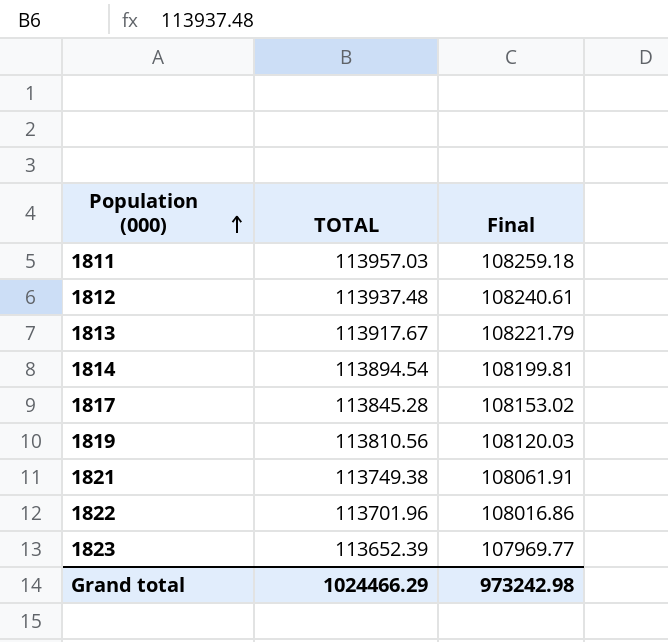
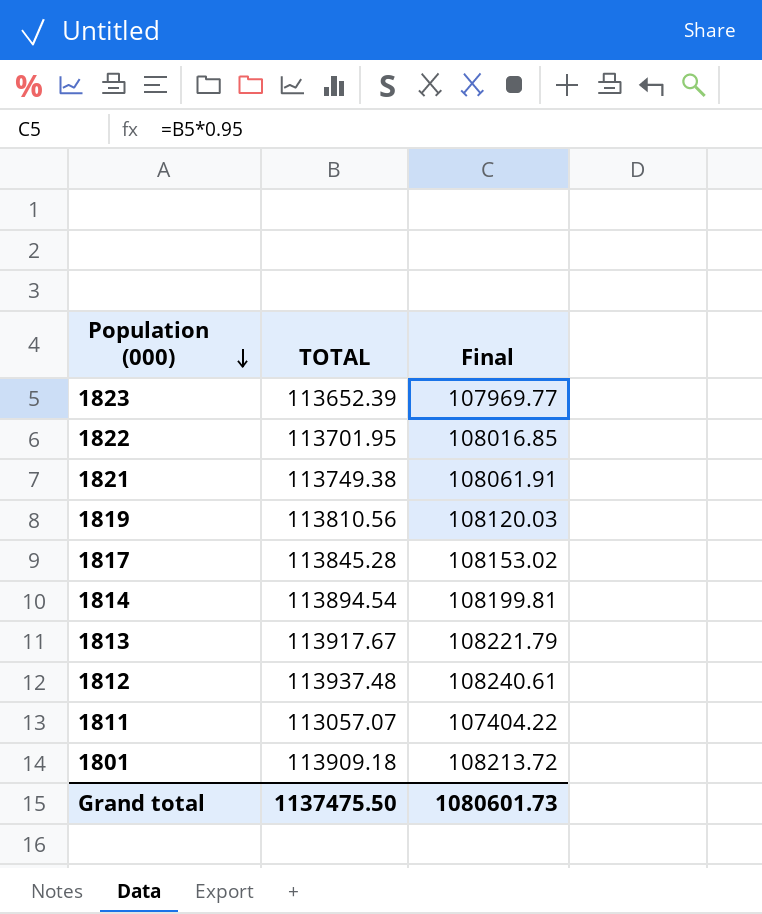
row order: Population (000) ascending -> Population (000) descending
1822 | TOTAL: 113701.96 -> 113701.95
1822 | Final: 108016.86 -> 108016.85
1811 | TOTAL: 113957.03 -> 113057.07
1811 | Final: 108259.18 -> 107404.22
row 1801: none -> 113909.18 | 108213.72
Grand total | TOTAL: 1024466.29 -> 1137475.50
Grand total | Final: 973242.98 -> 1080601.73

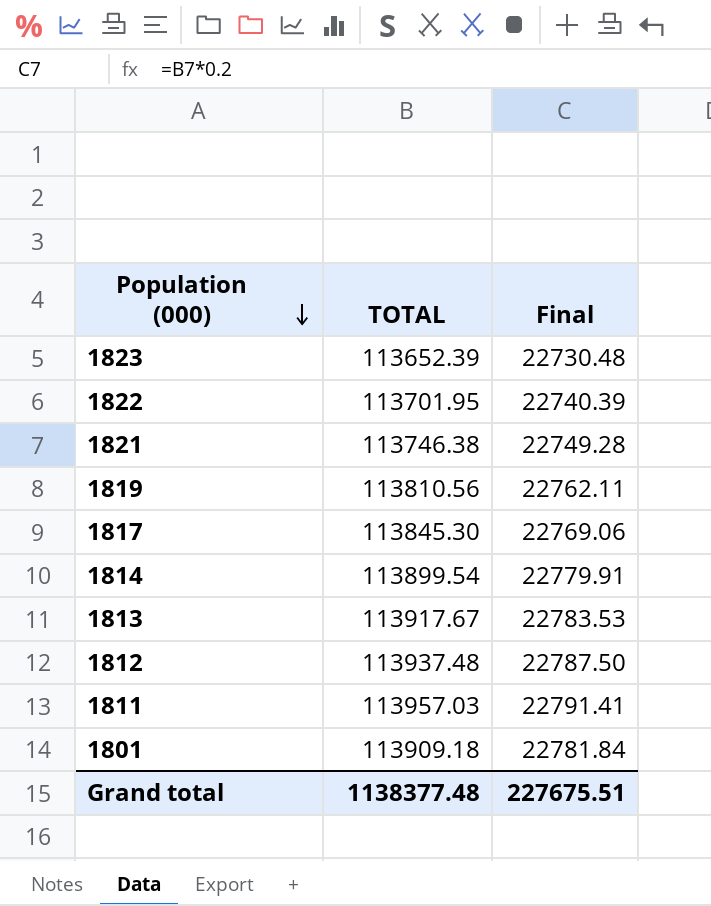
column Final | formula: [TOTAL] * 0.95 -> [TOTAL] * 0.2
1821 | TOTAL: 113749.38 -> 113746.38
1817 | TOTAL: 113845.28 -> 113845.30
1814 | TOTAL: 113894.54 -> 113899.54
1811 | TOTAL: 113057.07 -> 113957.03
Grand total | TOTAL: 1137475.50 -> 1138377.48
Grand total | Final: 1080601.73 -> 227675.51

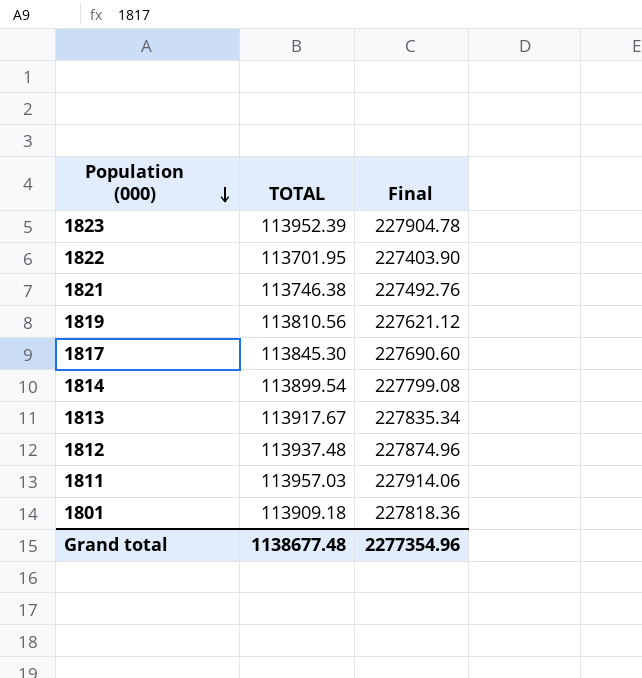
column Final | formula: [TOTAL] * 0.2 -> [TOTAL] * 2
1823 | TOTAL: 113652.39 -> 113952.39
Grand total | TOTAL: 1138377.48 -> 1138677.48
Grand total | Final: 227675.51 -> 2277354.96

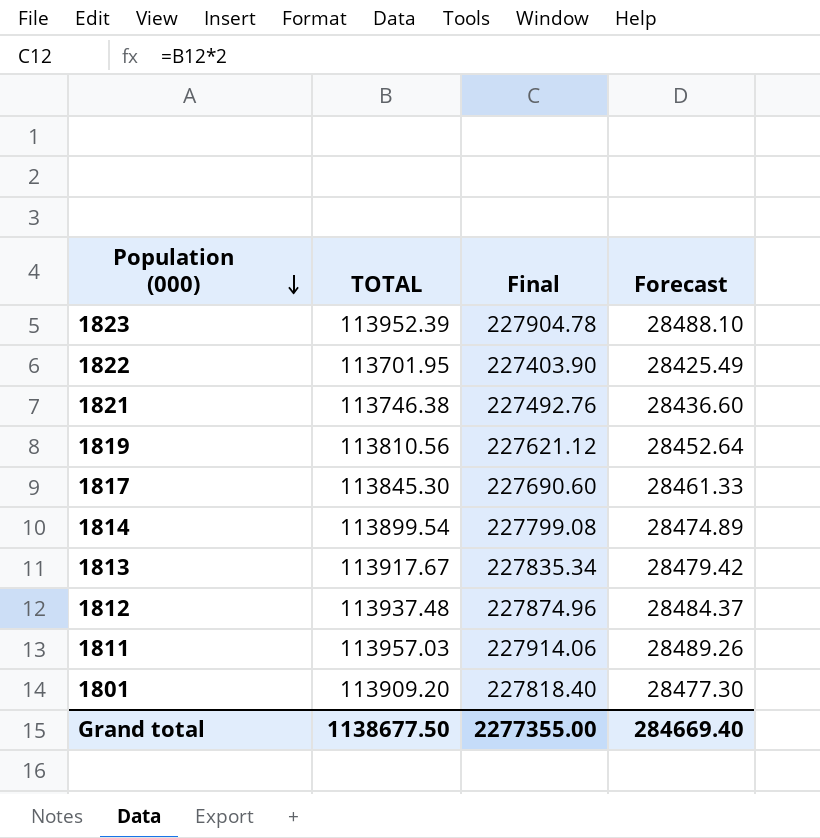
column Forecast | formula: none -> [TOTAL] * 0.25
1801 | TOTAL: 113909.18 -> 113909.20
1801 | Final: 227818.36 -> 227818.40
Grand total | TOTAL: 1138677.48 -> 1138677.50
Grand total | Final: 2277354.96 -> 2277355.00

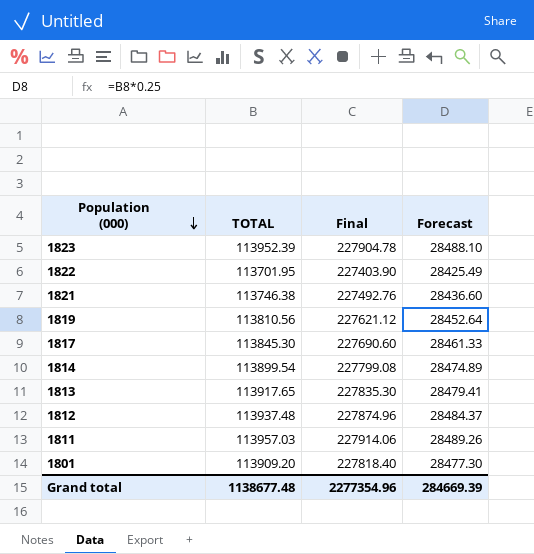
1813 | TOTAL: 113917.67 -> 113917.65
1813 | Final: 227835.34 -> 227835.30
1813 | Forecast: 28479.42 -> 28479.41
Grand total | TOTAL: 1138677.50 -> 1138677.48
Grand total | Final: 2277355.00 -> 2277354.96
Grand total | Forecast: 284669.40 -> 284669.39

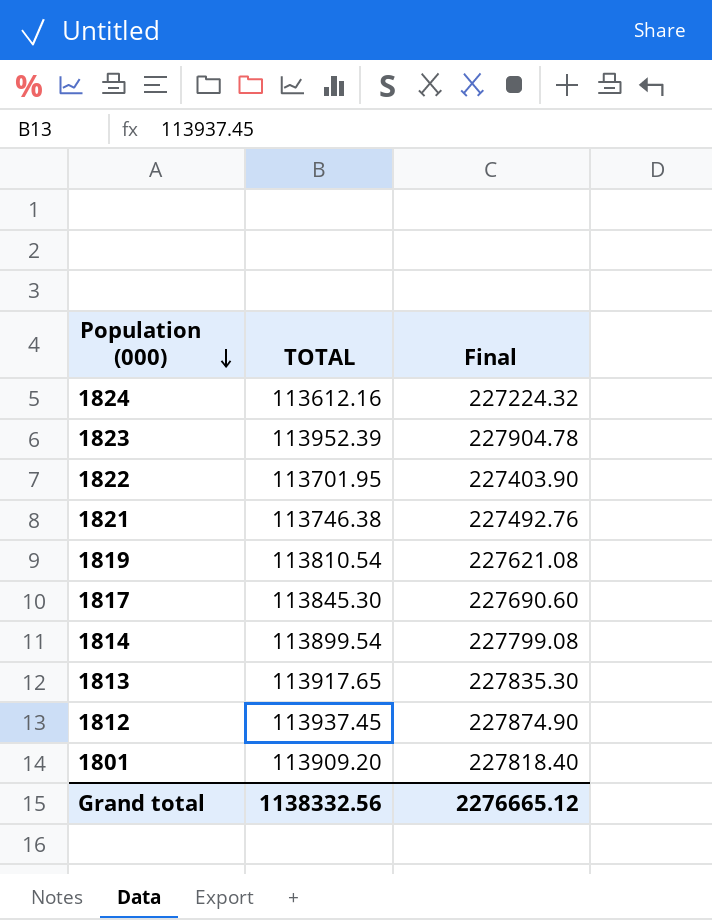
column Forecast | formula: [TOTAL] * 0.25 -> none
row 1811: 113957.03 | 227914.06 | 28489.26 -> none
row 1824: none -> 113612.16 | 227224.32
1819 | TOTAL: 113810.56 -> 113810.54
1819 | Final: 227621.12 -> 227621.08
1812 | TOTAL: 113937.48 -> 113937.45
1812 | Final: 227874.96 -> 227874.90
Grand total | TOTAL: 1138677.48 -> 1138332.56
Grand total | Final: 2277354.96 -> 2276665.12

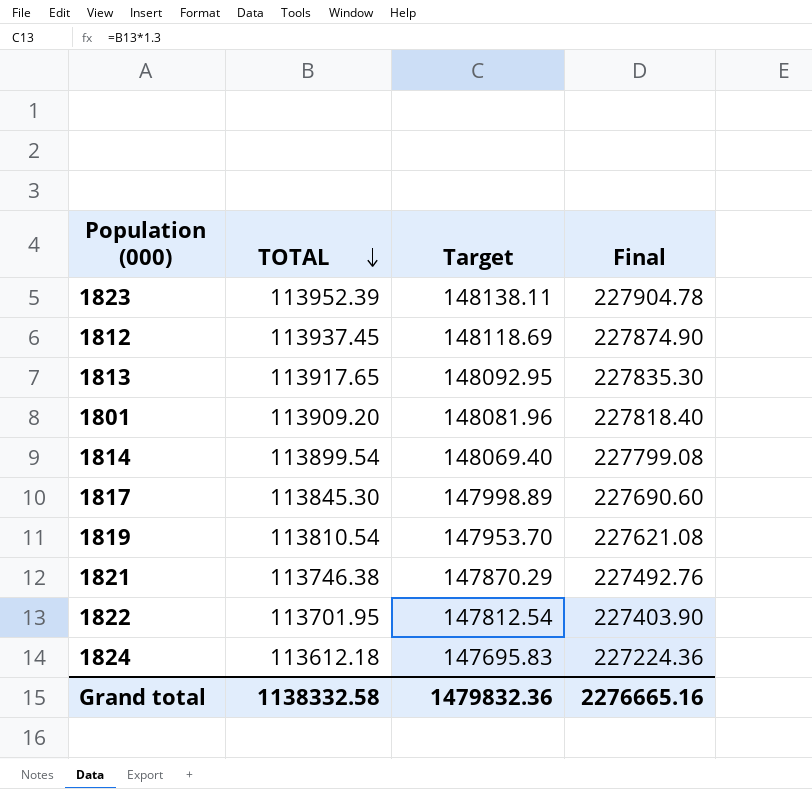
row order: Population (000) descending -> TOTAL descending
column Target | formula: none -> [TOTAL] * 1.3
1824 | TOTAL: 113612.16 -> 113612.18
1824 | Final: 227224.32 -> 227224.36
Grand total | TOTAL: 1138332.56 -> 1138332.58
Grand total | Final: 2276665.12 -> 2276665.16

